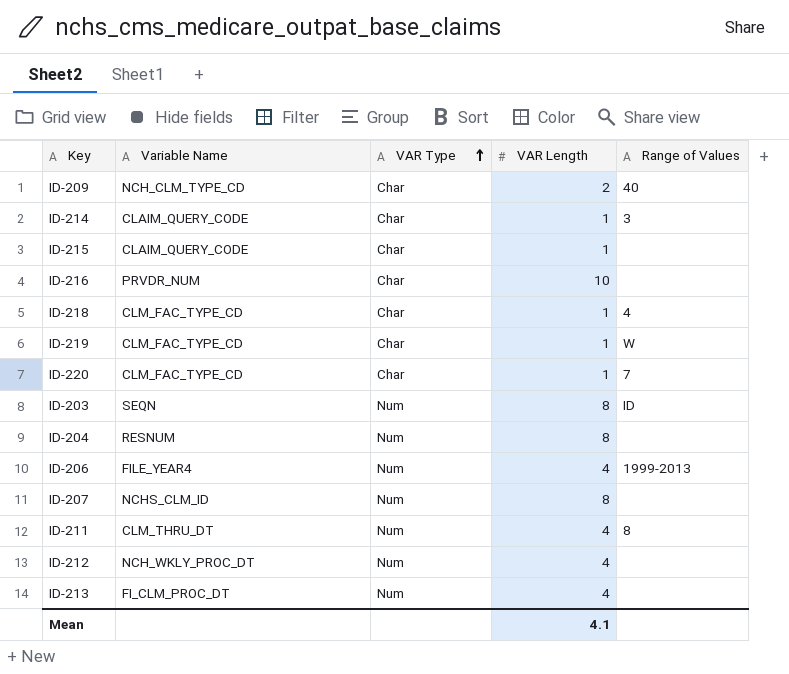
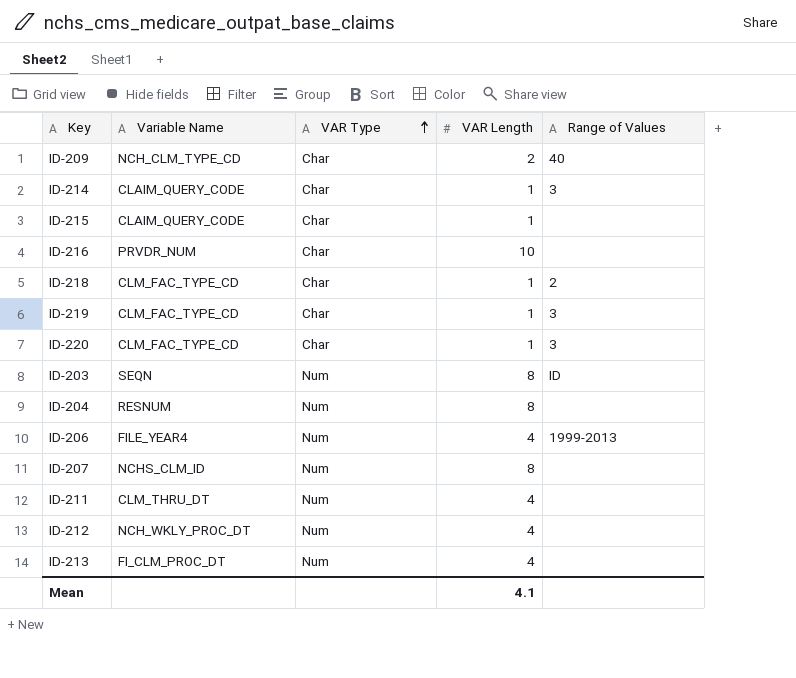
ID-218 | Range of Values: 4 -> 2
ID-219 | Range of Values: W -> 3
ID-220 | Range of Values: 7 -> 3
ID-211 | Range of Values: 8 -> none

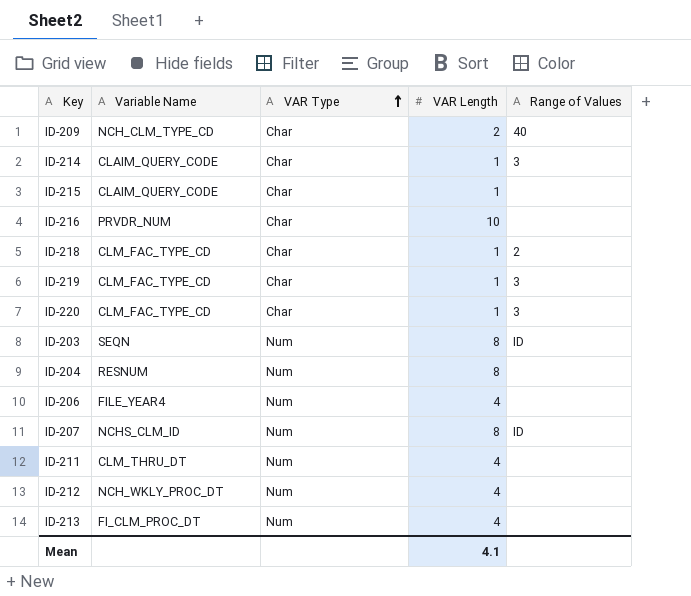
ID-206 | Range of Values: 1999-2013 -> none
ID-207 | Range of Values: none -> ID

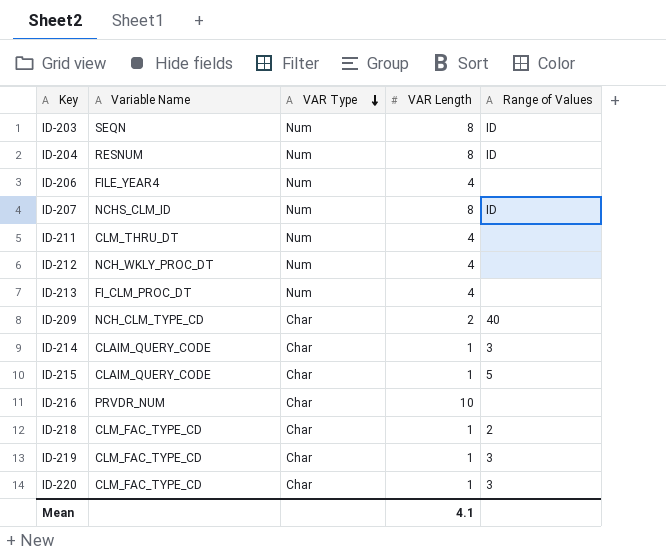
row order: VAR Type ascending -> VAR Type descending
ID-204 | Range of Values: none -> ID
ID-215 | Range of Values: none -> 5

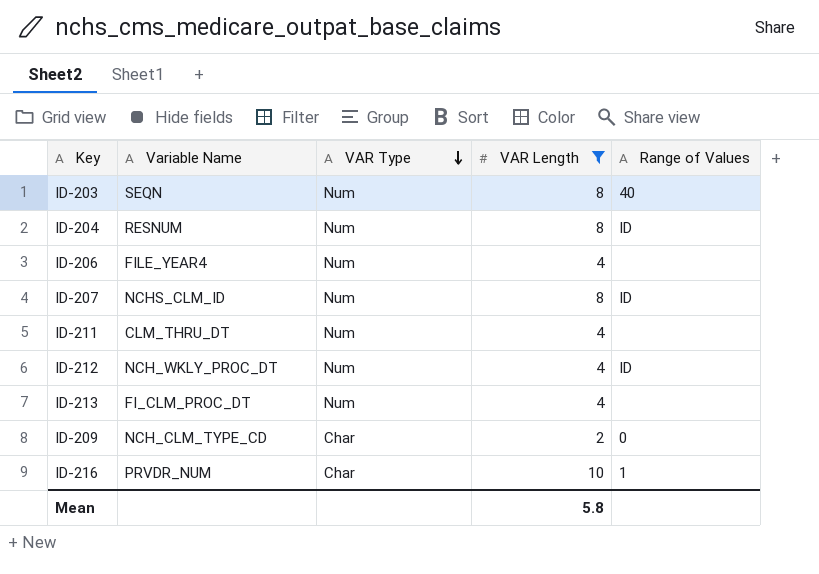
filter: none -> VAR Length != 1
ID-203 | Range of Values: ID -> 40
ID-212 | Range of Values: none -> ID
ID-209 | Range of Values: 40 -> 0
ID-216 | Range of Values: none -> 1
Mean | VAR Length: 4.1 -> 5.8

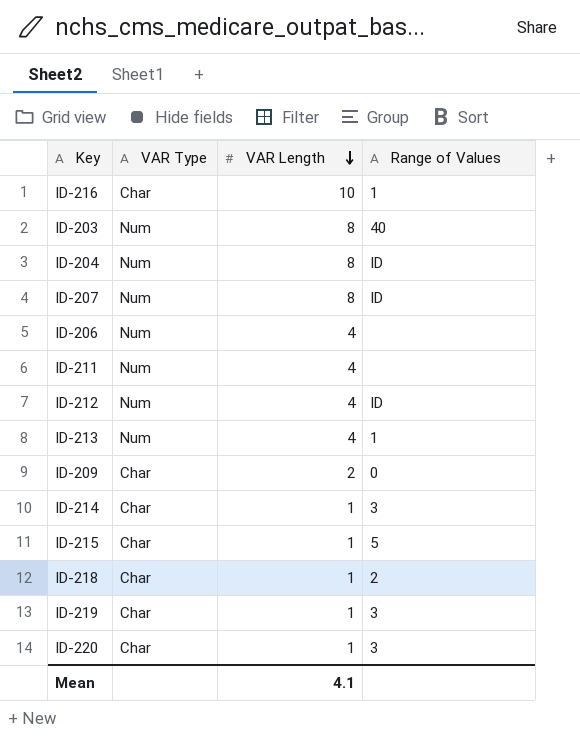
filter: VAR Length != 1 -> none
row order: VAR Type descending -> VAR Length descending
column Variable Name | position: 2 -> none
ID-213 | Range of Values: none -> 1
Mean | VAR Length: 5.8 -> 4.1

